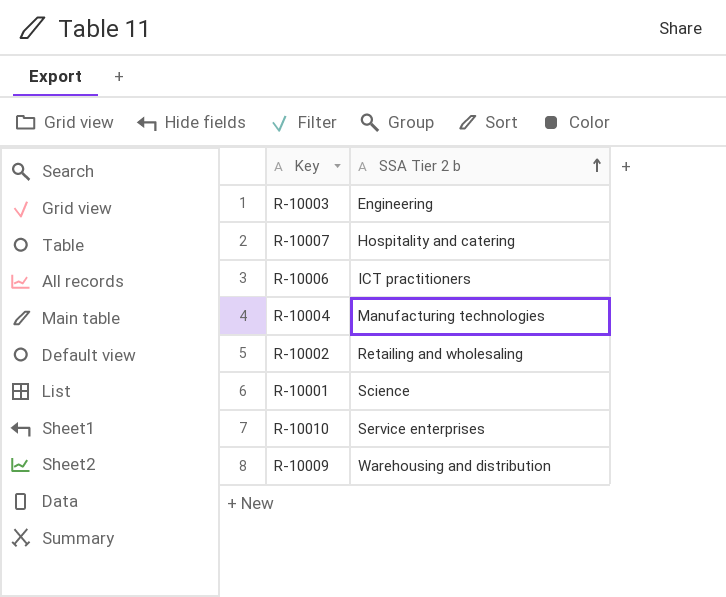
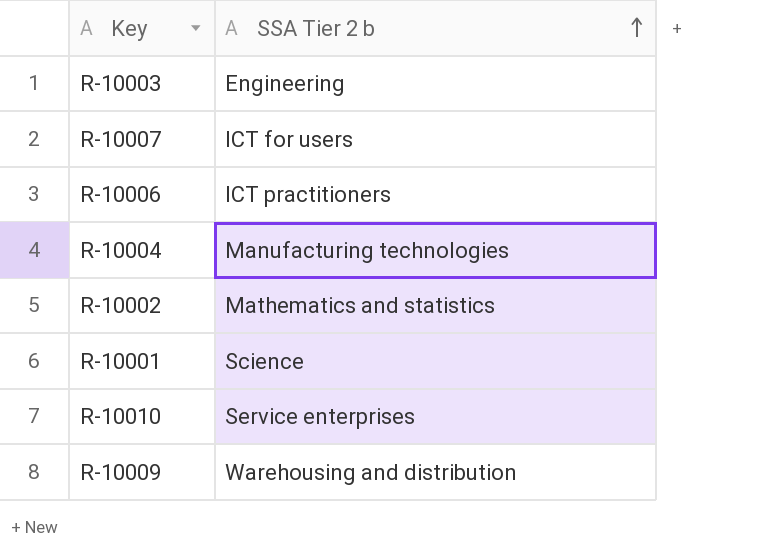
R-10007 | SSA Tier 2 b: Hospitality and catering -> ICT for users
R-10002 | SSA Tier 2 b: Retailing and wholesaling -> Mathematics and statistics

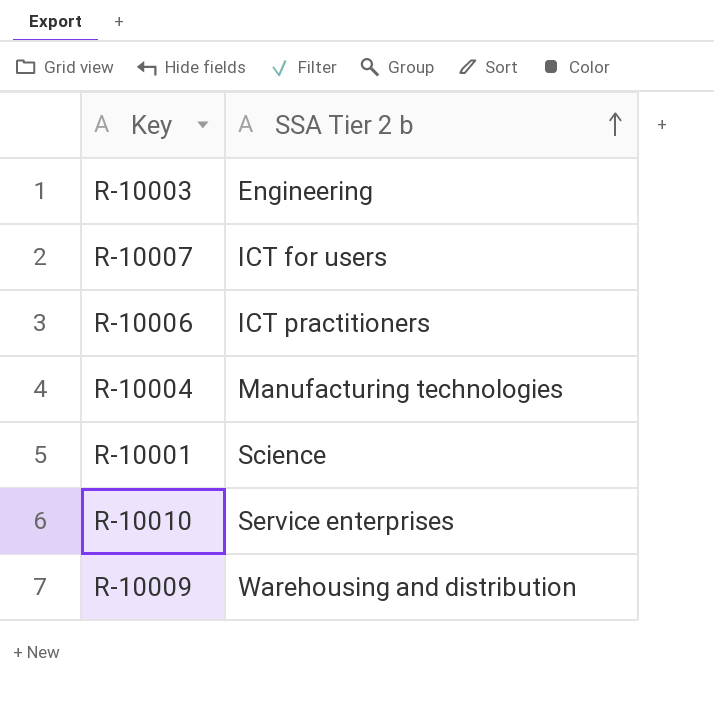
row R-10002: Mathematics and statistics -> none

